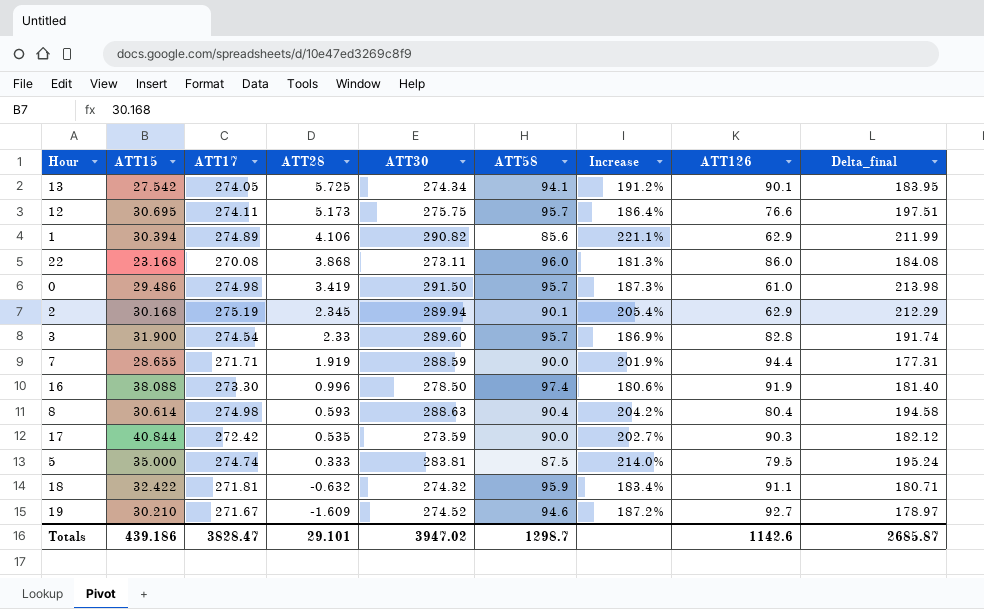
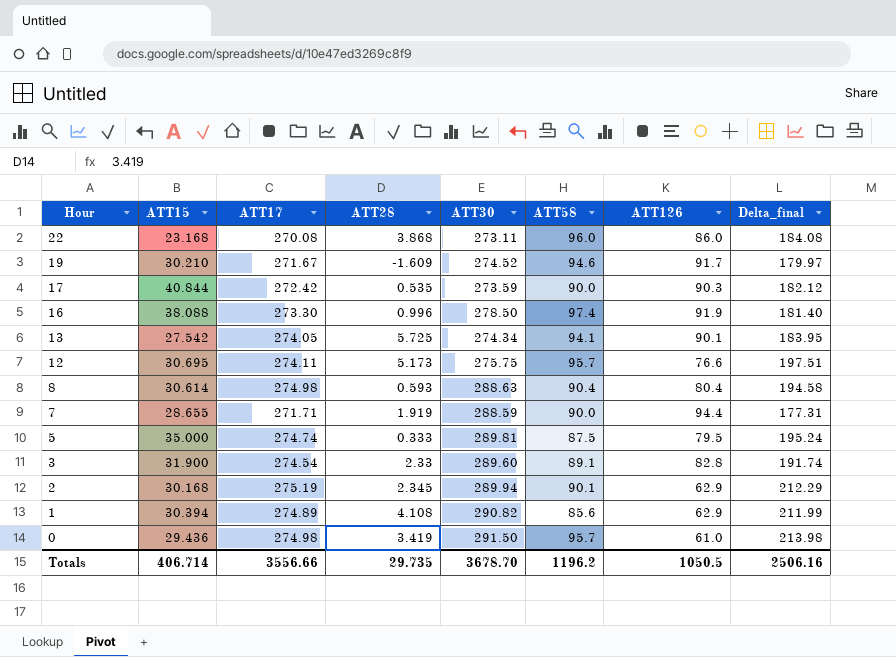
row order: ATT28 descending -> Hour descending
column Increase | formula: ([ATT17] - [ATT58]) / [ATT58] -> none
row 18: 32.422 | 271.81 | -0.632 | 274.32 | 95.9 | 183.4% | 91.1 | 180.71 -> none
19 | ATT126: 92.7 -> 91.7
19 | Delta_final: 178.97 -> 179.97
5 | ATT30: 283.81 -> 289.81
3 | ATT58: 95.7 -> 89.1
1 | ATT28: 4.106 -> 4.108
0 | ATT15: 29.486 -> 29.436
Totals | ATT15: 439.186 -> 406.714
Totals | ATT17: 3828.47 -> 3556.66
Totals | ATT28: 29.101 -> 29.735
Totals | ATT30: 3947.02 -> 3678.70
Totals | ATT58: 1298.7 -> 1196.2
Totals | ATT126: 1142.6 -> 1050.5
Totals | Delta_final: 2685.87 -> 2506.16

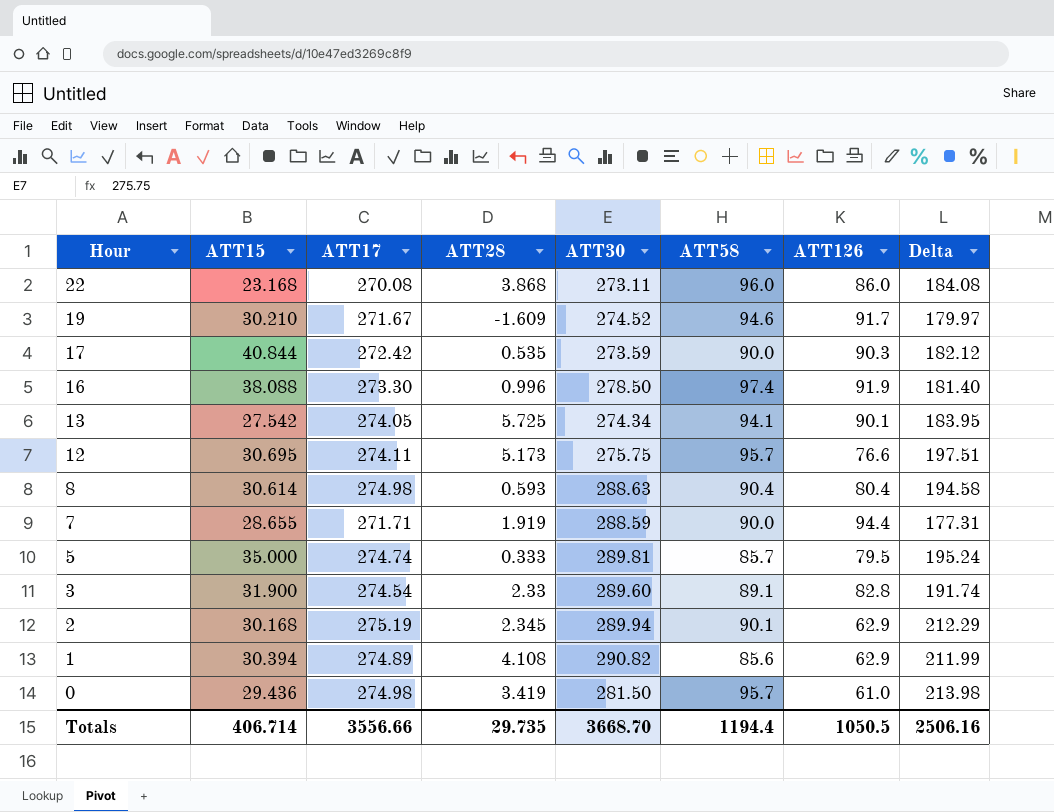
column name: Delta_final -> Delta
5 | ATT58: 87.5 -> 85.7
0 | ATT30: 291.50 -> 281.50
Totals | ATT30: 3678.70 -> 3668.70
Totals | ATT58: 1196.2 -> 1194.4

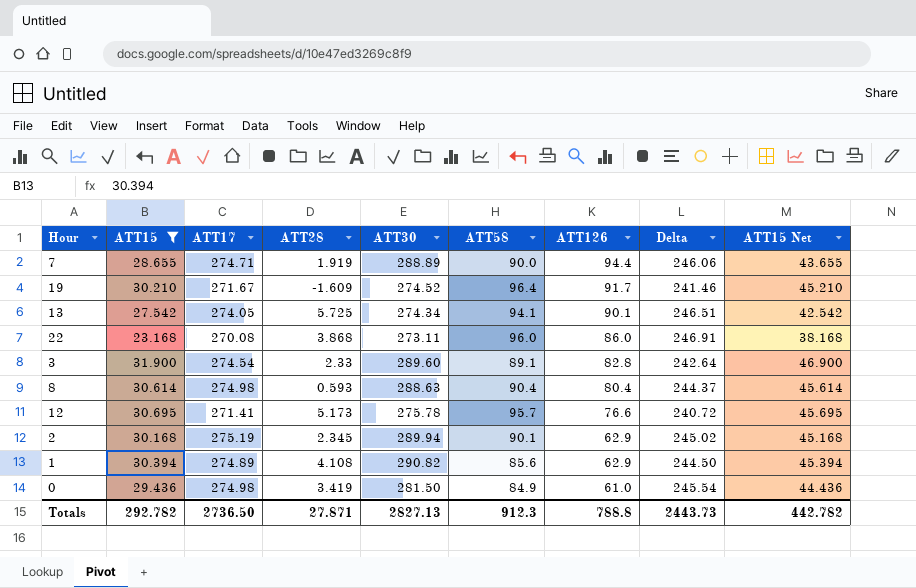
filter: none -> ATT15 <= 31.900
row order: Hour descending -> ATT126 descending
column Delta | formula: [ATT17] - [ATT126] -> [ATT17] - [ATT15]
column ATT15 Net | formula: none -> [ATT15] + 15
7 | ATT17: 271.71 -> 274.71
7 | ATT30: 288.59 -> 288.89
19 | ATT58: 94.6 -> 96.4
12 | ATT17: 274.11 -> 271.41
12 | ATT30: 275.75 -> 275.78
0 | ATT58: 95.7 -> 84.9
Totals | ATT15: 406.714 -> 292.782
Totals | ATT17: 3556.66 -> 2736.50
Totals | ATT28: 29.735 -> 27.871
Totals | ATT30: 3668.70 -> 2827.13
Totals | ATT58: 1194.4 -> 912.3
Totals | ATT126: 1050.5 -> 788.8
Totals | Delta: 2506.16 -> 2443.73

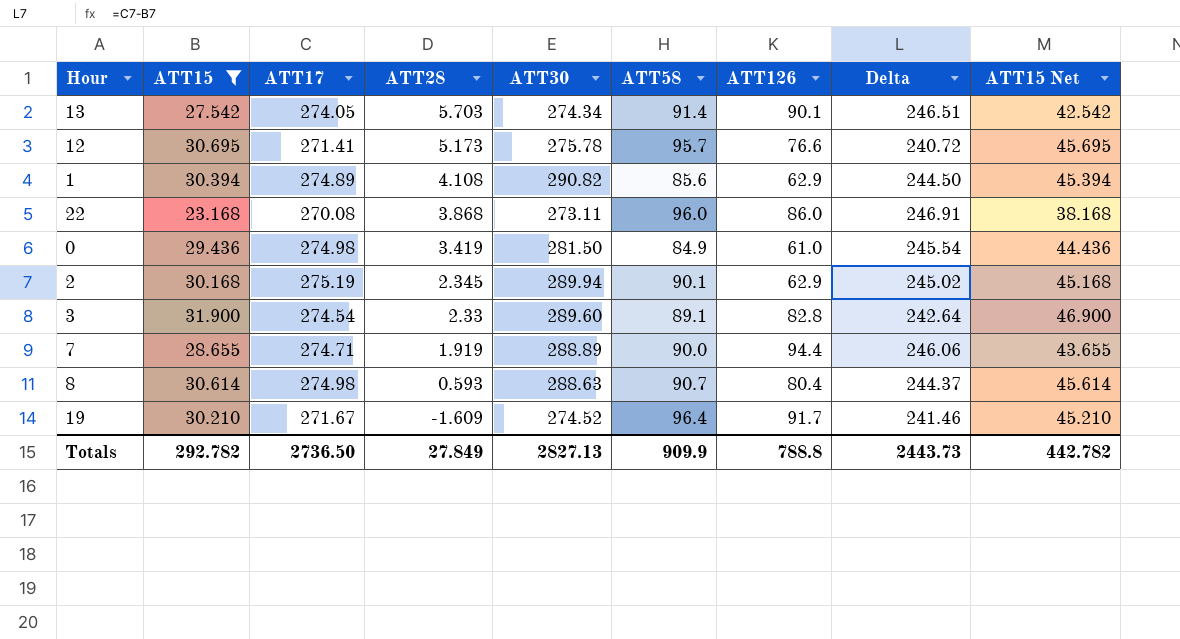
row order: ATT126 descending -> ATT28 descending
13 | ATT28: 5.725 -> 5.703
13 | ATT58: 94.1 -> 91.4
8 | ATT58: 90.4 -> 90.7
Totals | ATT28: 27.871 -> 27.849
Totals | ATT58: 912.3 -> 909.9

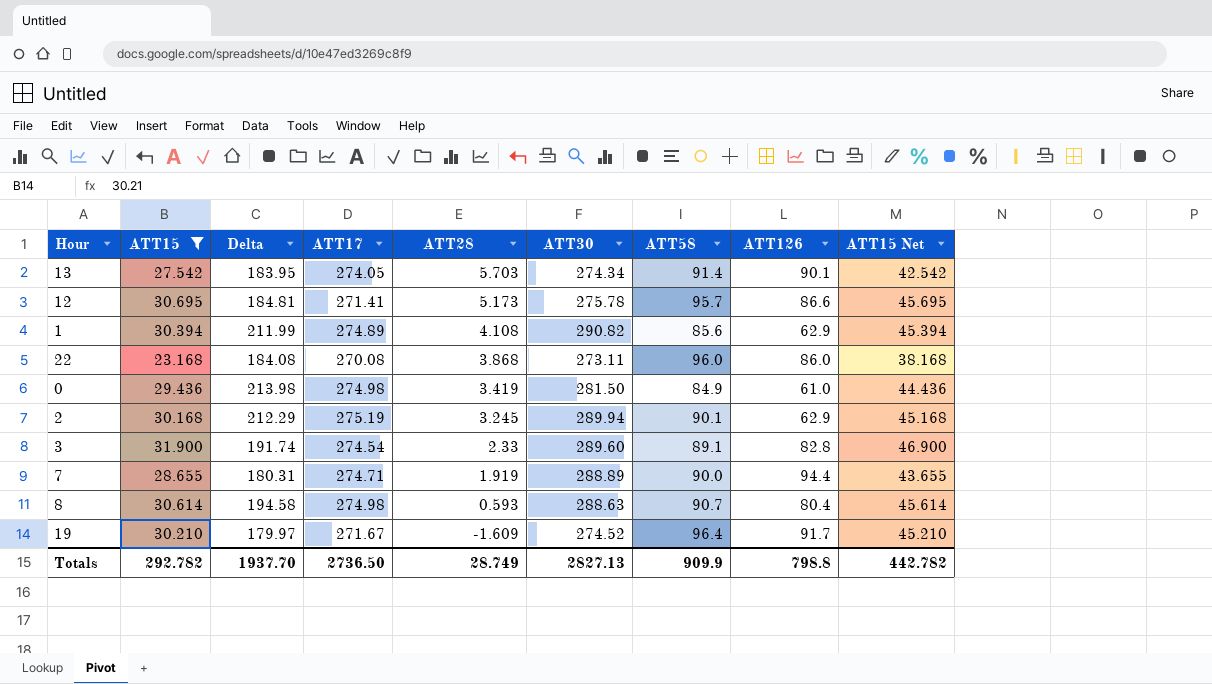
column Delta | formula: [ATT17] - [ATT15] -> [ATT17] - [ATT126]
column Delta | position: 8 -> 3
12 | ATT126: 76.6 -> 86.6
2 | ATT28: 2.345 -> 3.245
Totals | Delta: 2443.73 -> 1937.70
Totals | ATT28: 27.849 -> 28.749
Totals | ATT126: 788.8 -> 798.8

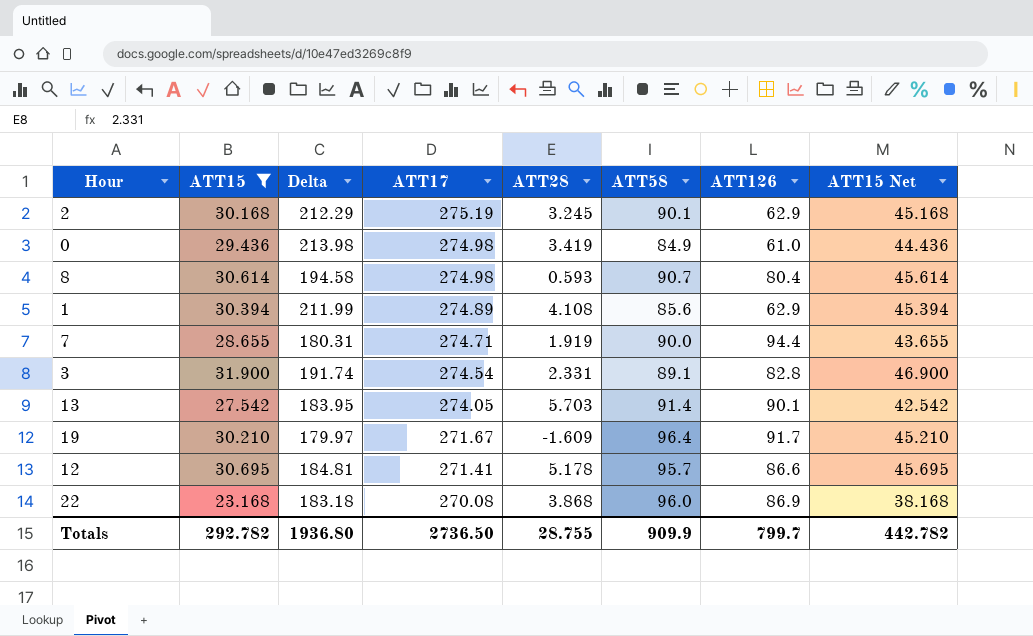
row order: ATT28 descending -> ATT17 descending
column ATT30 | position: 6 -> none
3 | ATT28: 2.33 -> 2.331
12 | ATT28: 5.173 -> 5.178
22 | Delta: 184.08 -> 183.18
22 | ATT126: 86.0 -> 86.9
Totals | Delta: 1937.70 -> 1936.80
Totals | ATT28: 28.749 -> 28.755
Totals | ATT126: 798.8 -> 799.7

